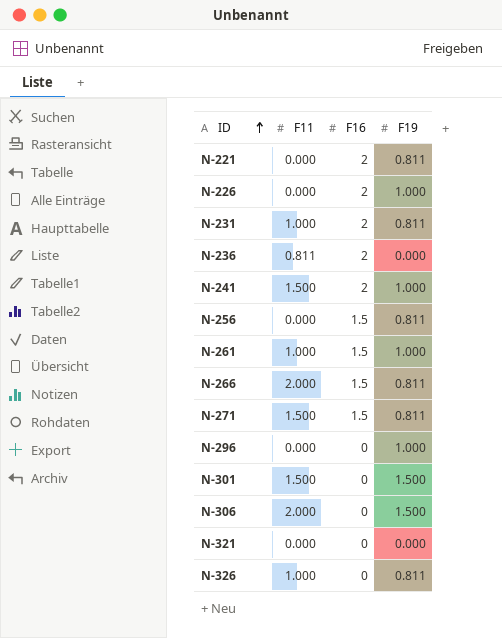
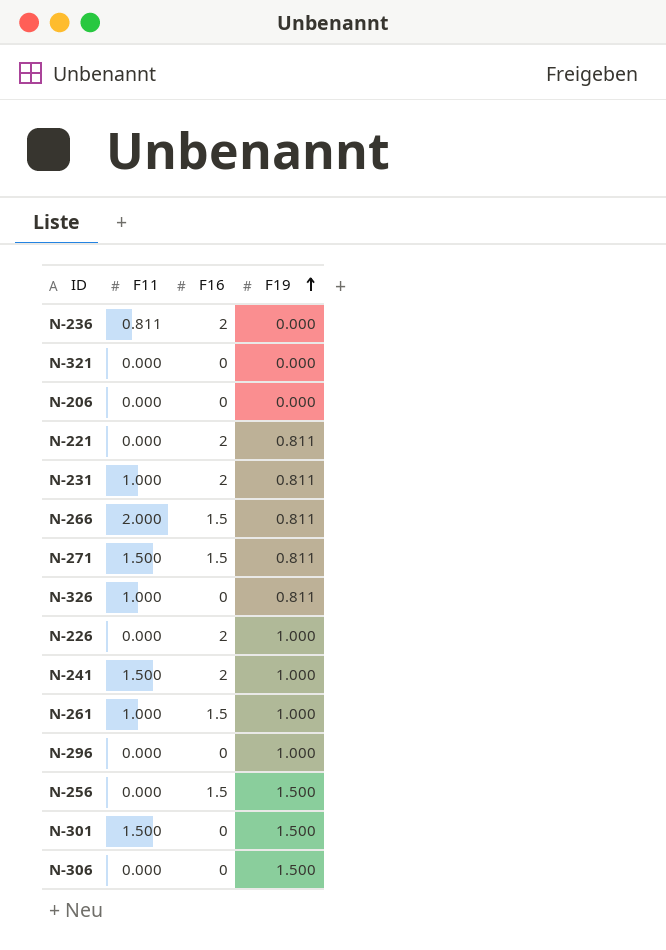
row order: ID ascending -> F19 ascending
row N-206: none -> 0.000 | 0 | 0.000
N-256 | F19: 0.811 -> 1.500
N-306 | F11: 2.000 -> 0.000

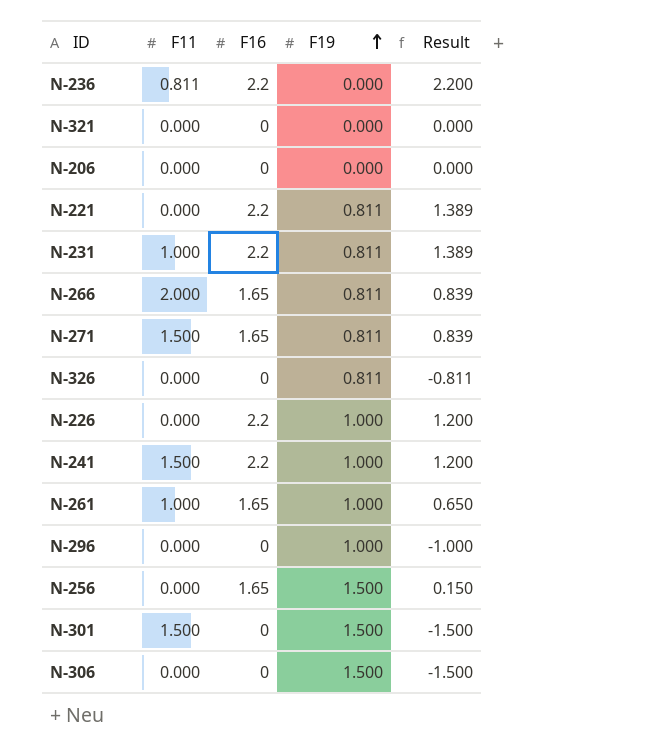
column Result | formula: none -> [F16] - [F19]
N-236 | F16: 2 -> 2.2
N-221 | F16: 2 -> 2.2
N-231 | F16: 2 -> 2.2
N-266 | F16: 1.5 -> 1.65
N-271 | F16: 1.5 -> 1.65
N-326 | F11: 1.000 -> 0.000
N-226 | F16: 2 -> 2.2
N-241 | F16: 2 -> 2.2
N-261 | F16: 1.5 -> 1.65
N-256 | F16: 1.5 -> 1.65

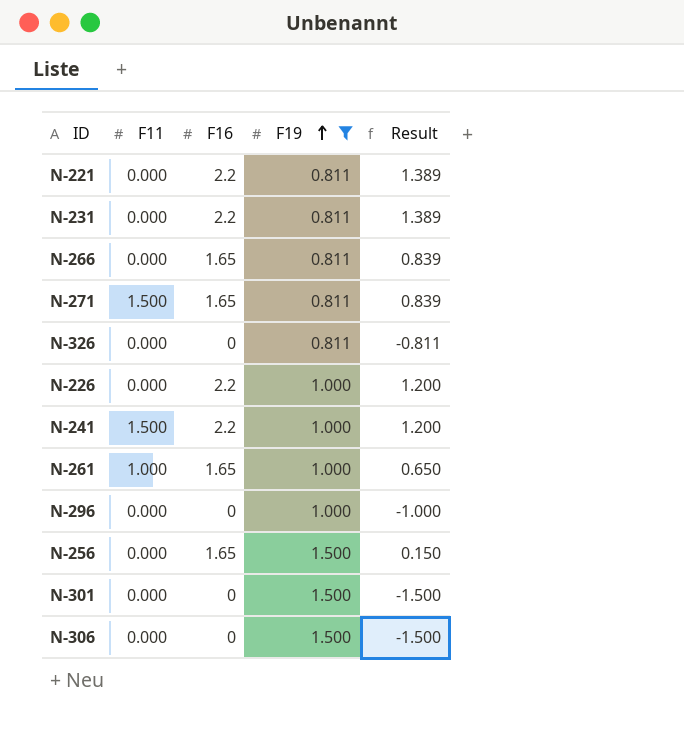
filter: none -> F19 != 0.000
N-231 | F11: 1.000 -> 0.000
N-266 | F11: 2.000 -> 0.000
N-301 | F11: 1.500 -> 0.000

